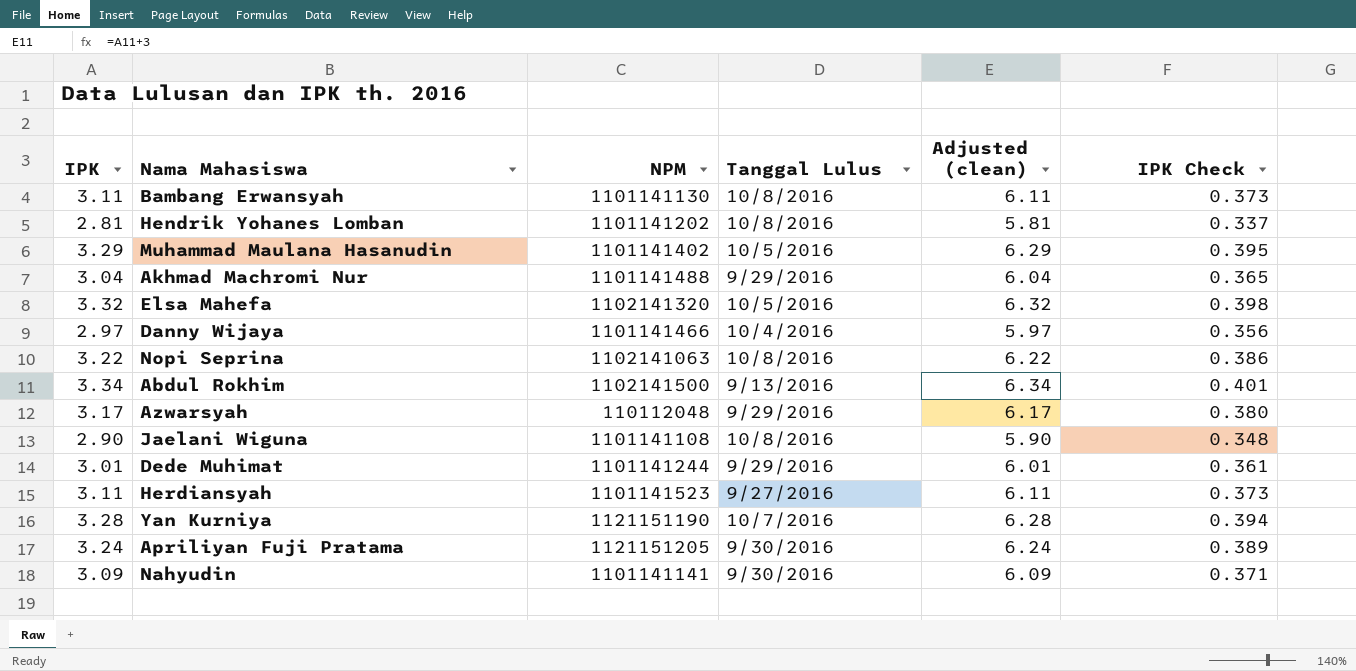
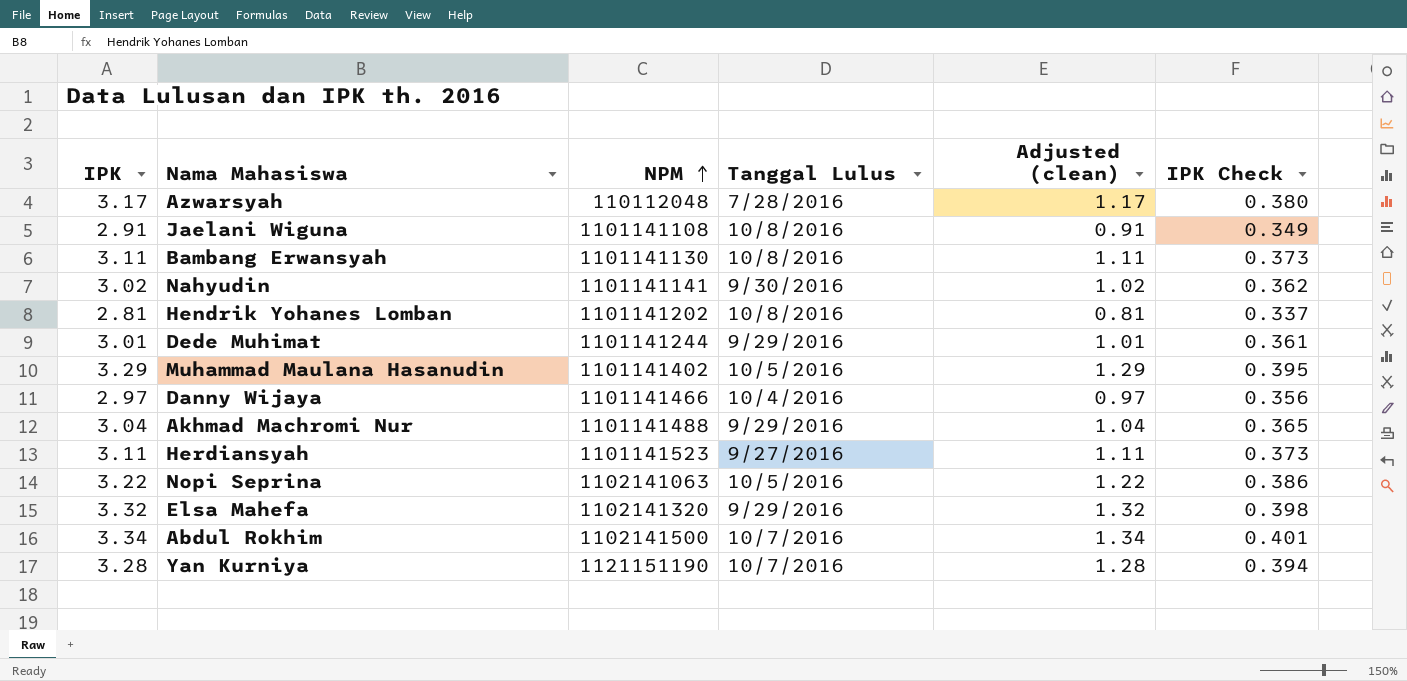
row order: none -> NPM ascending
column Adjusted (clean) | formula: [IPK] + 3 -> [IPK] - 2
row Apriliyan Fuji Pratama: 3.24 | 1121151205 | 9/30/2016 | 6.24 | 0.389 -> none
Azwarsyah | Tanggal Lulus: 9/29/2016 -> 7/28/2016
Jaelani Wiguna | IPK: 2.90 -> 2.91
Jaelani Wiguna | IPK Check: 0.348 -> 0.349
Nahyudin | IPK: 3.09 -> 3.02
Nahyudin | IPK Check: 0.371 -> 0.362
Nopi Seprina | Tanggal Lulus: 10/8/2016 -> 10/5/2016
Elsa Mahefa | Tanggal Lulus: 10/5/2016 -> 9/29/2016
Abdul Rokhim | Tanggal Lulus: 9/13/2016 -> 10/7/2016

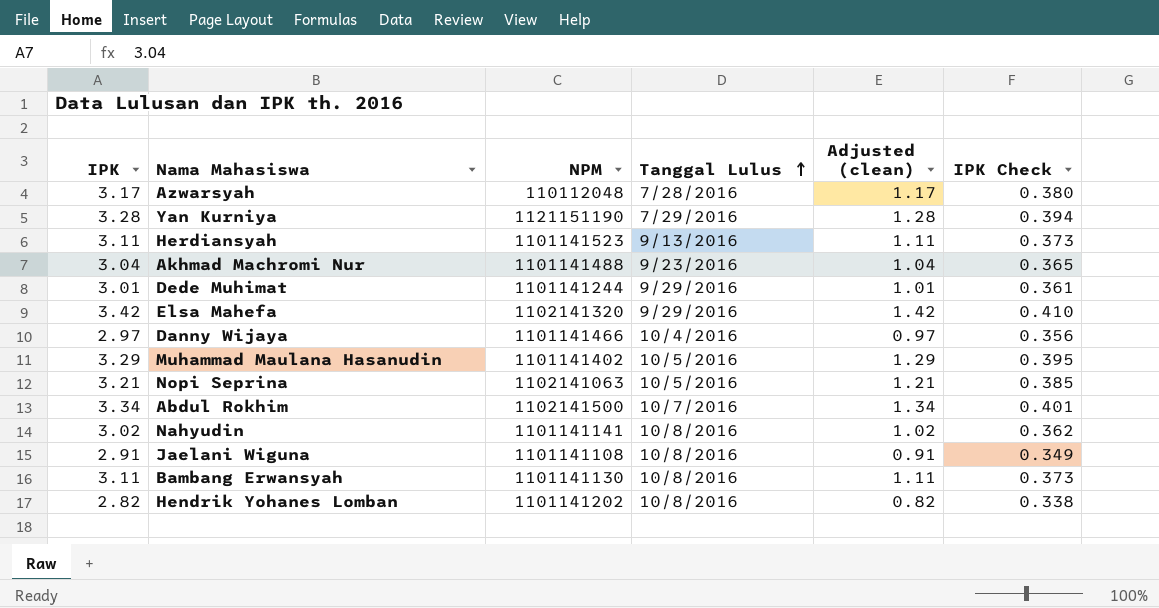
row order: NPM ascending -> Tanggal Lulus ascending
Yan Kurniya | Tanggal Lulus: 10/7/2016 -> 7/29/2016
Herdiansyah | Tanggal Lulus: 9/27/2016 -> 9/13/2016
Akhmad Machromi Nur | Tanggal Lulus: 9/29/2016 -> 9/23/2016
Elsa Mahefa | IPK: 3.32 -> 3.42
Elsa Mahefa | Adjusted (clean): 1.32 -> 1.42
Elsa Mahefa | IPK Check: 0.398 -> 0.410
Nopi Seprina | IPK: 3.22 -> 3.21
Nopi Seprina | Adjusted (clean): 1.22 -> 1.21
Nopi Seprina | IPK Check: 0.386 -> 0.385
Nahyudin | Tanggal Lulus: 9/30/2016 -> 10/8/2016
Hendrik Yohanes Lomban | IPK: 2.81 -> 2.82
Hendrik Yohanes Lomban | Adjusted (clean): 0.81 -> 0.82
Hendrik Yohanes Lomban | IPK Check: 0.337 -> 0.338

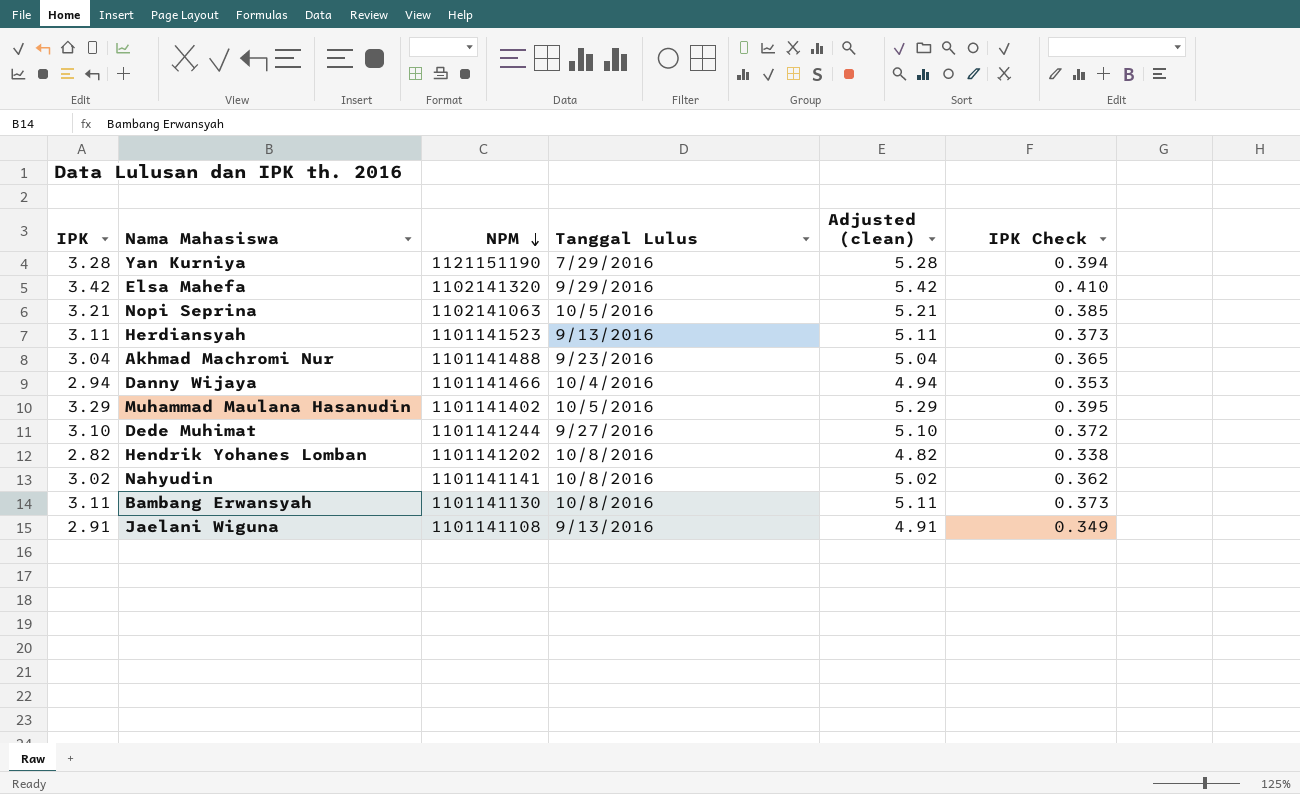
row order: Tanggal Lulus ascending -> NPM descending
column Adjusted (clean) | formula: [IPK] - 2 -> [IPK] + 2
row Azwarsyah: 3.17 | 110112048 | 7/28/2016 | 1.17 | 0.380 -> none
row Abdul Rokhim: 3.34 | 1102141500 | 10/7/2016 | 1.34 | 0.401 -> none
Danny Wijaya | IPK: 2.97 -> 2.94
Danny Wijaya | IPK Check: 0.356 -> 0.353
Dede Muhimat | IPK: 3.01 -> 3.10
Dede Muhimat | Tanggal Lulus: 9/29/2016 -> 9/27/2016
Dede Muhimat | IPK Check: 0.361 -> 0.372
Jaelani Wiguna | Tanggal Lulus: 10/8/2016 -> 9/13/2016

